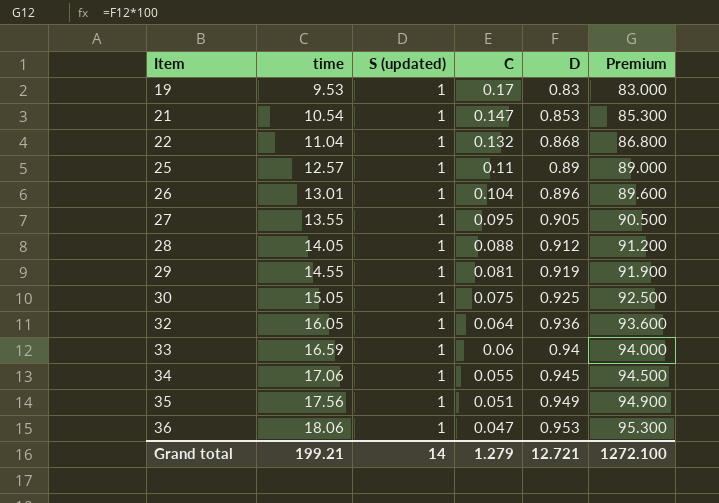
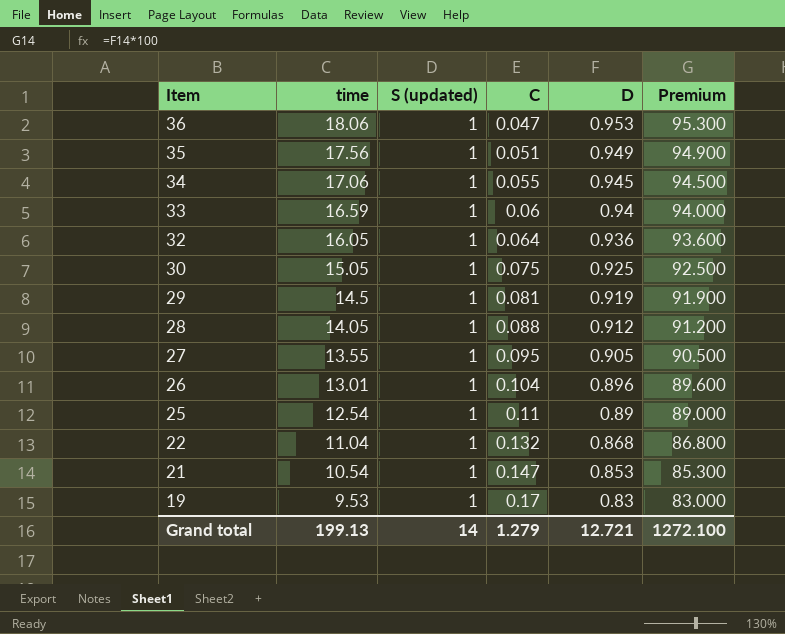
row order: Item ascending -> Item descending
29 | time: 14.55 -> 14.5
25 | time: 12.57 -> 12.54
Grand total | time: 199.21 -> 199.13

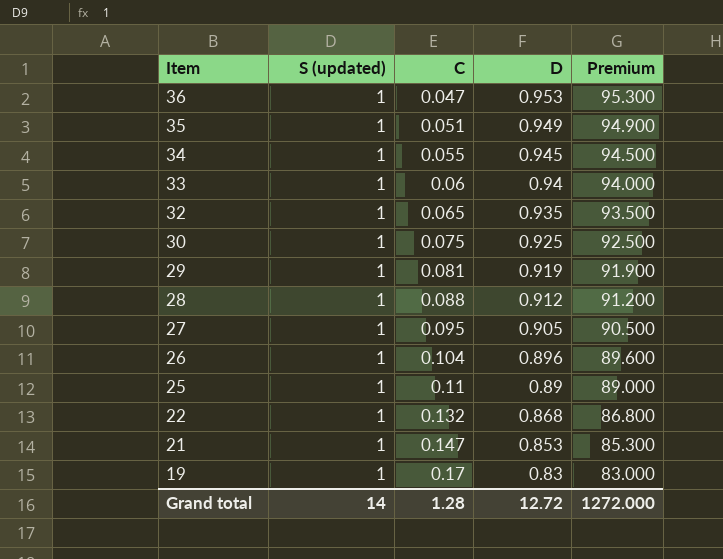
column time | position: 2 -> none
32 | C: 0.064 -> 0.065
32 | D: 0.936 -> 0.935
32 | Premium: 93.600 -> 93.500
Grand total | C: 1.279 -> 1.28
Grand total | D: 12.721 -> 12.72
Grand total | Premium: 1272.100 -> 1272.000

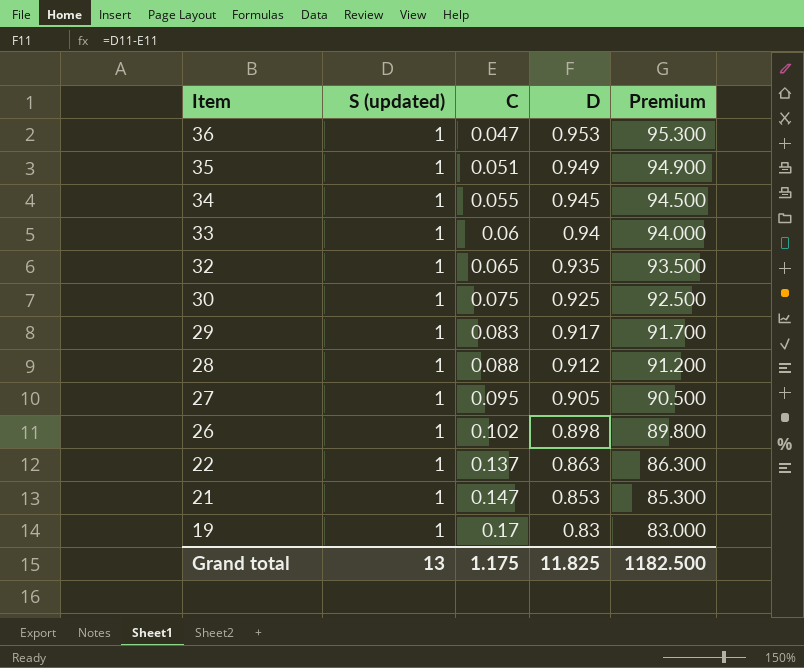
row 25: 1 | 0.11 | 0.89 | 89.000 -> none
29 | C: 0.081 -> 0.083
29 | D: 0.919 -> 0.917
29 | Premium: 91.900 -> 91.700
26 | C: 0.104 -> 0.102
26 | D: 0.896 -> 0.898
26 | Premium: 89.600 -> 89.800
22 | C: 0.132 -> 0.137
22 | D: 0.868 -> 0.863
22 | Premium: 86.800 -> 86.300
Grand total | S (updated): 14 -> 13
Grand total | C: 1.28 -> 1.175
Grand total | D: 12.72 -> 11.825
Grand total | Premium: 1272.000 -> 1182.500

